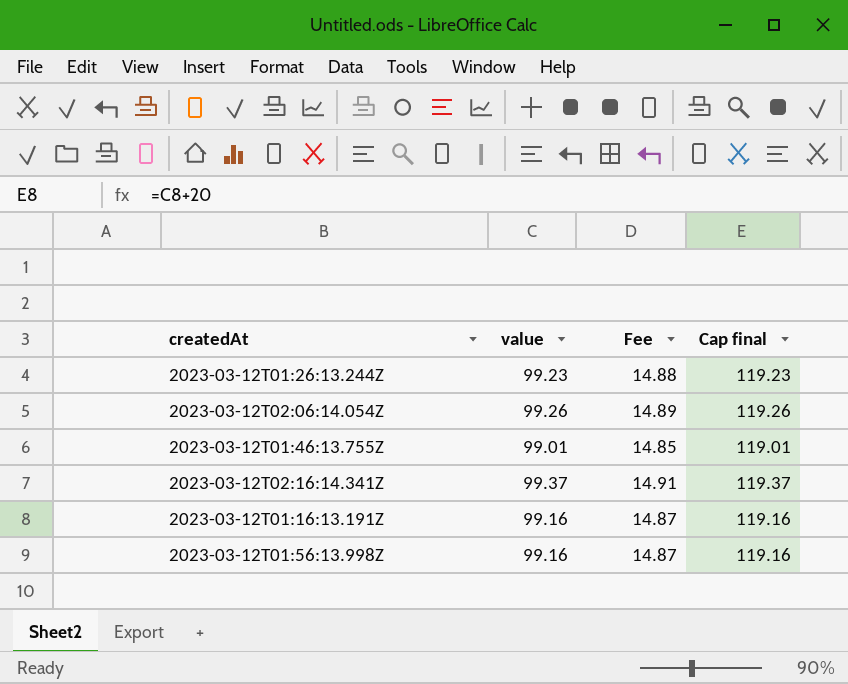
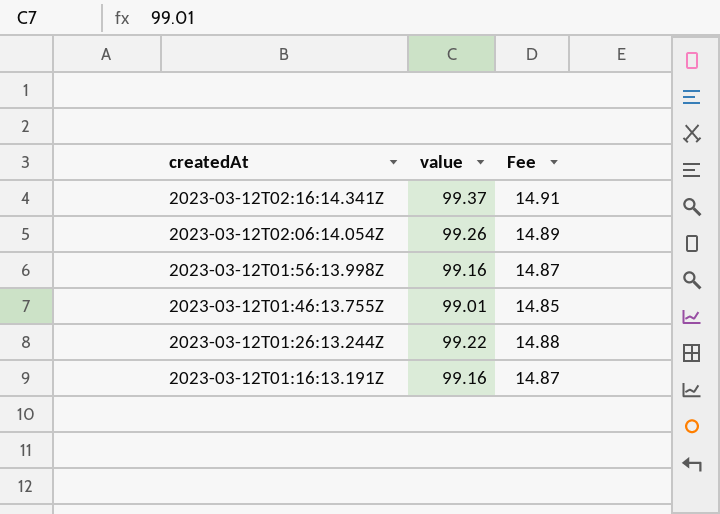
row order: none -> createdAt descending
column Cap final | formula: [value] + 20 -> none
2023-03-12T01:26:13.244Z | value: 99.23 -> 99.22

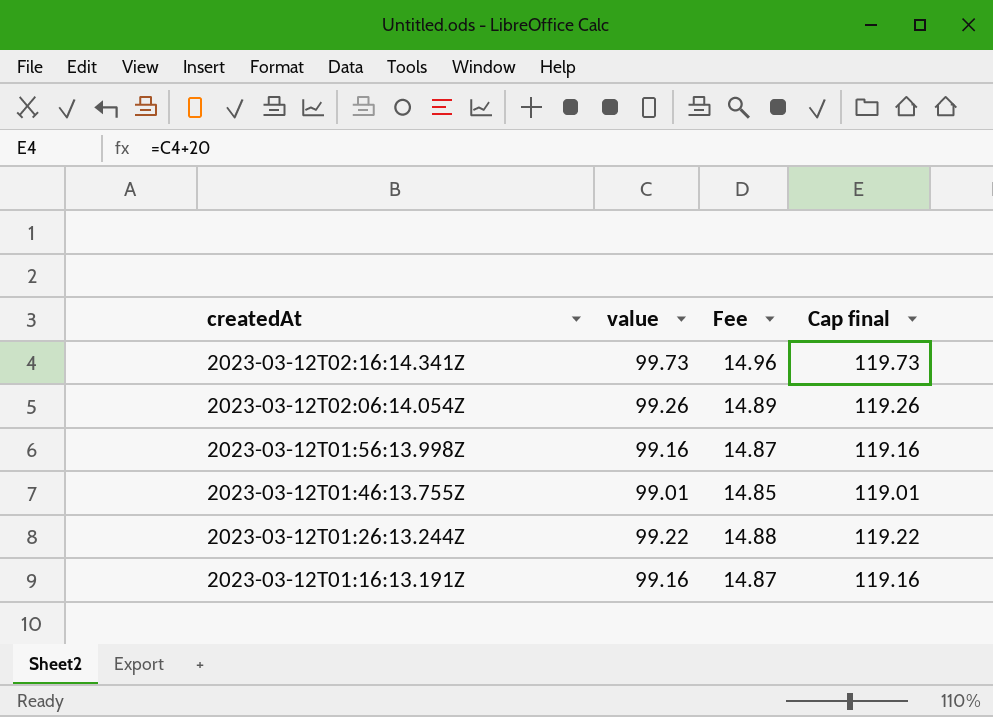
column Cap final | formula: none -> [value] + 20
2023-03-12T02:16:14.341Z | value: 99.37 -> 99.73
2023-03-12T02:16:14.341Z | Fee: 14.91 -> 14.96

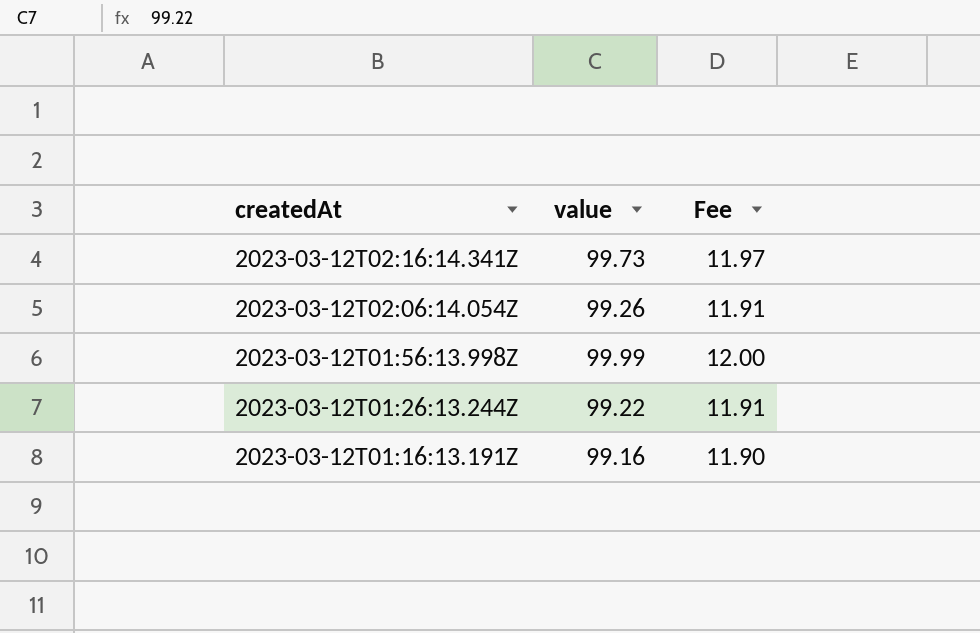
column Cap final | formula: [value] + 20 -> none
column Fee | formula: [value] * 0.15 -> [value] * 0.12
row 2023-03-12T01:46:13.755Z: 99.01 | 14.85 | 119.01 -> none
2023-03-12T01:56:13.998Z | value: 99.16 -> 99.99

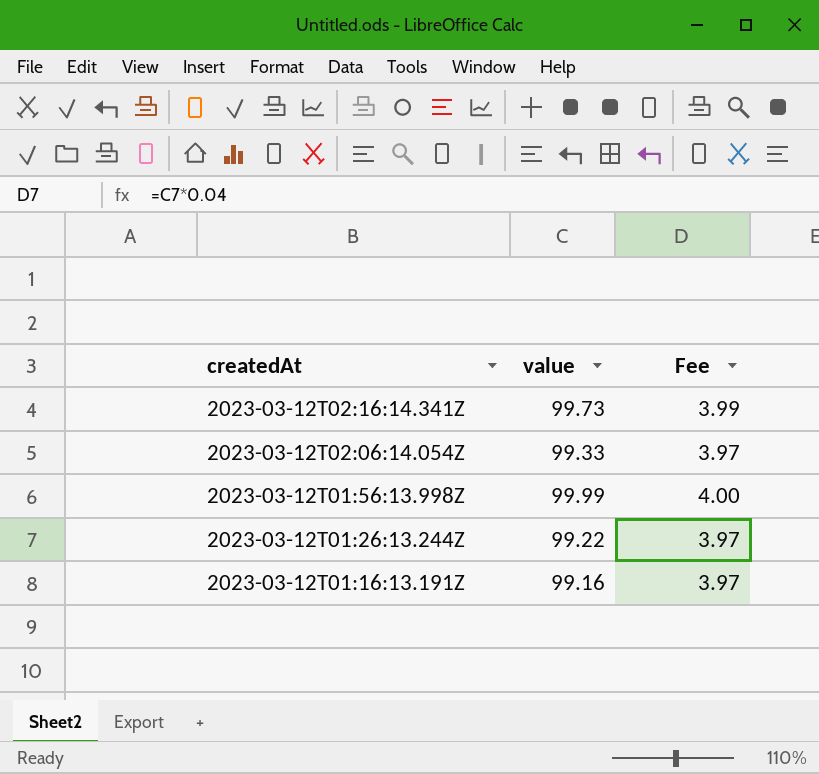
column Fee | formula: [value] * 0.12 -> [value] * 0.04
2023-03-12T02:06:14.054Z | value: 99.26 -> 99.33

